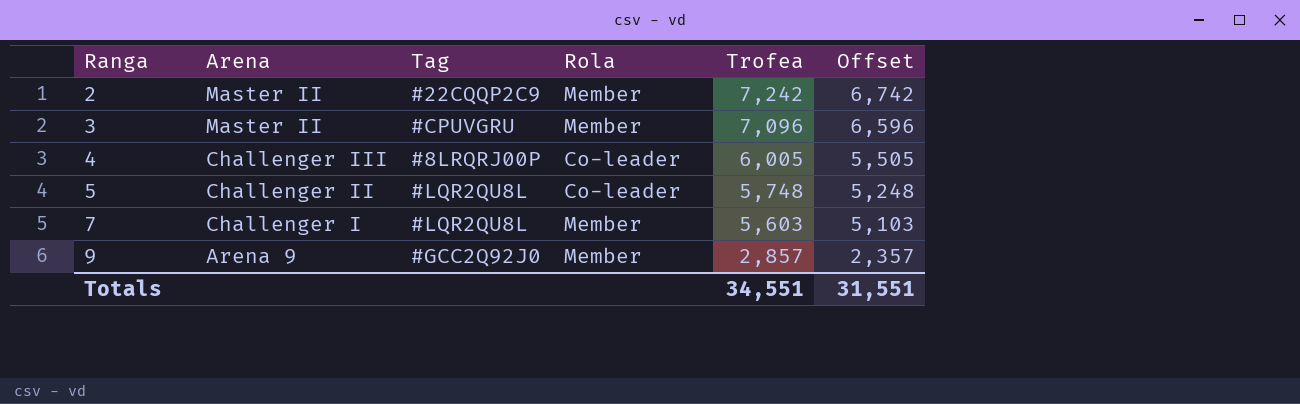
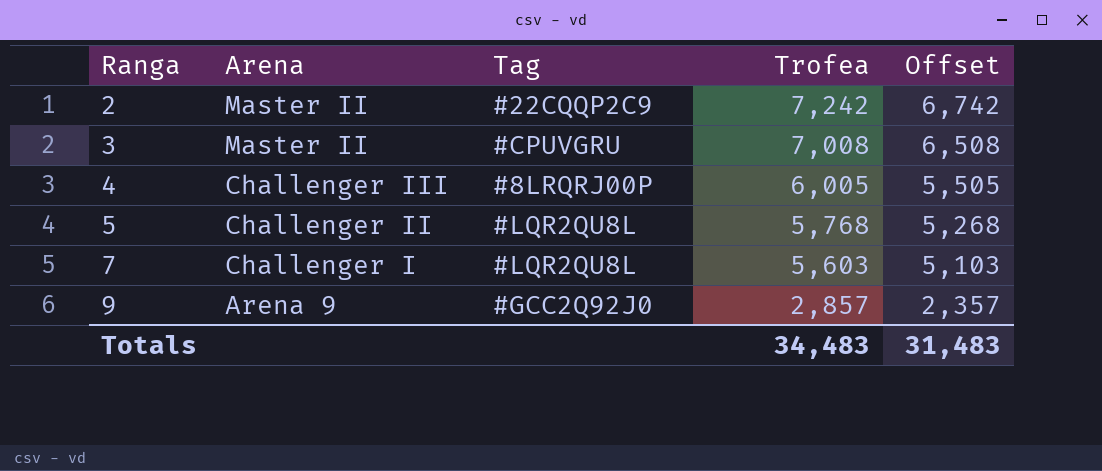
column Rola | position: 4 -> none
3 | Trofea: 7,096 -> 7,008
3 | Offset: 6,596 -> 6,508
5 | Trofea: 5,748 -> 5,768
5 | Offset: 5,248 -> 5,268
Totals | Trofea: 34,551 -> 34,483
Totals | Offset: 31,551 -> 31,483

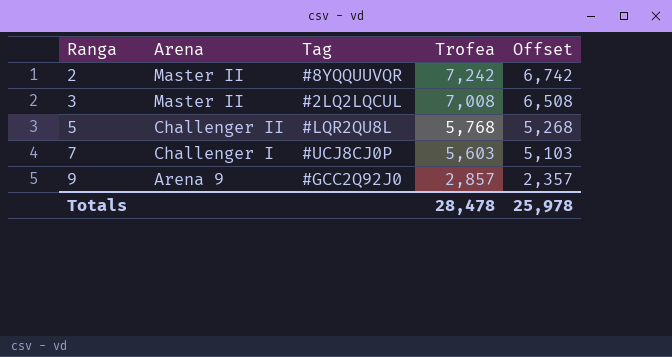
row 4: Challenger III | #8LRQRJ00P | 6,005 | 5,505 -> none
2 | Tag: #22CQQP2C9 -> #8YQQUUVQR
3 | Tag: #CPUVGRU -> #2LQ2LQCUL
7 | Tag: #LQR2QU8L -> #UCJ8CJ0P
Totals | Trofea: 34,483 -> 28,478
Totals | Offset: 31,483 -> 25,978

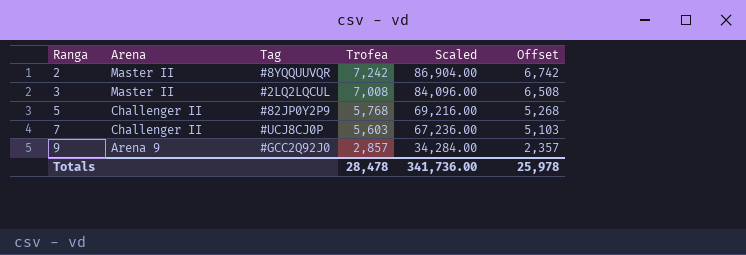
column Scaled | formula: none -> [Trofea] * 12
5 | Tag: #LQR2QU8L -> #82JP0Y2P9
7 | Arena: Challenger I -> Challenger II

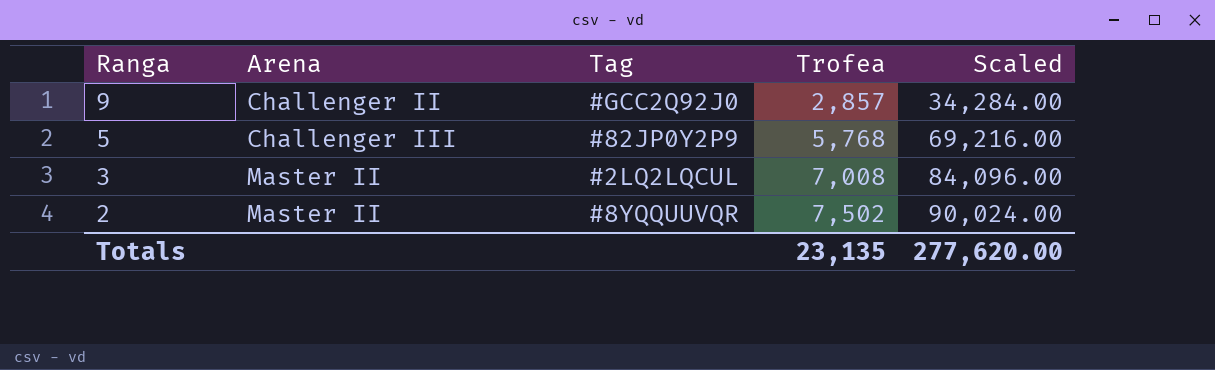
row order: Ranga ascending -> Ranga descending
column Offset | formula: [Trofea] - 500 -> none
row 7: Challenger II | #UCJ8CJ0P | 5,603 | 67,236.00 | 5,103 -> none
9 | Arena: Arena 9 -> Challenger II
5 | Arena: Challenger II -> Challenger III
2 | Trofea: 7,242 -> 7,502
2 | Scaled: 86,904.00 -> 90,024.00
Totals | Trofea: 28,478 -> 23,135
Totals | Scaled: 341,736.00 -> 277,620.00

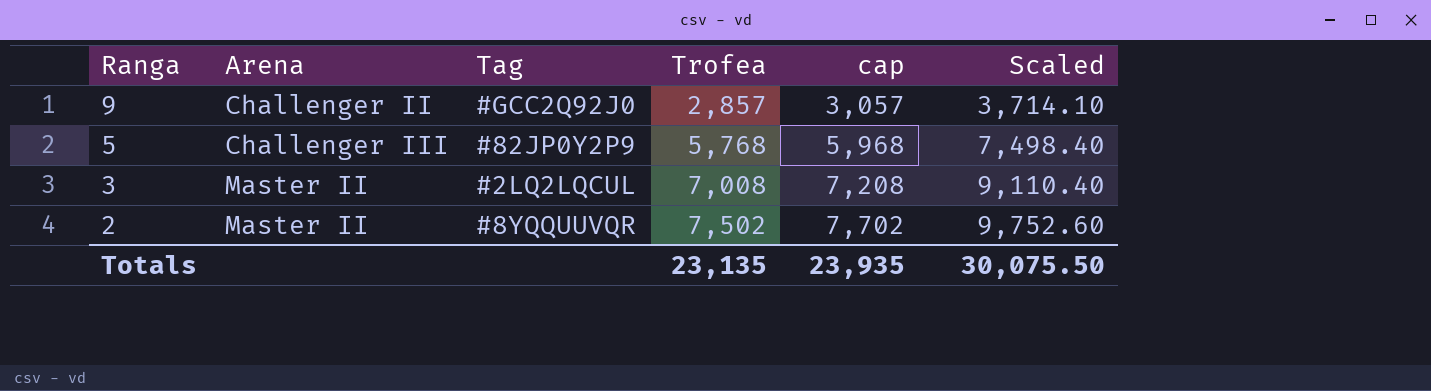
column cap | formula: none -> [Trofea] + 200
column Scaled | formula: [Trofea] * 12 -> [Trofea] * 1.3
Totals | Scaled: 277,620.00 -> 30,075.50

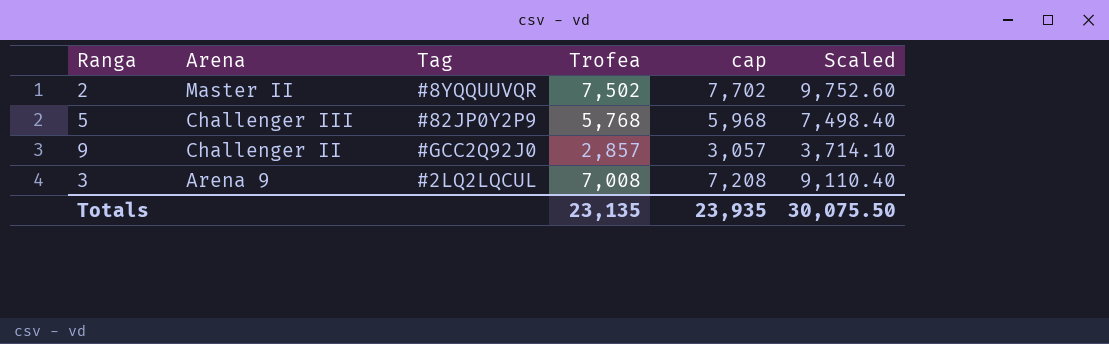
row order: Ranga descending -> Arena descending
3 | Arena: Master II -> Arena 9

